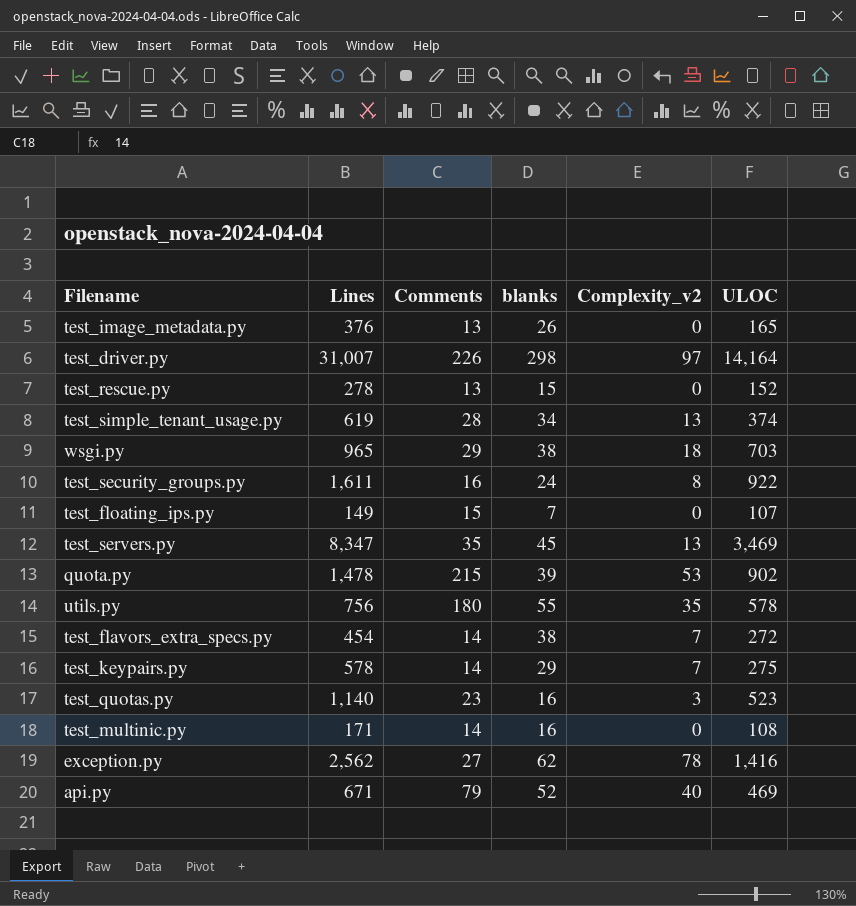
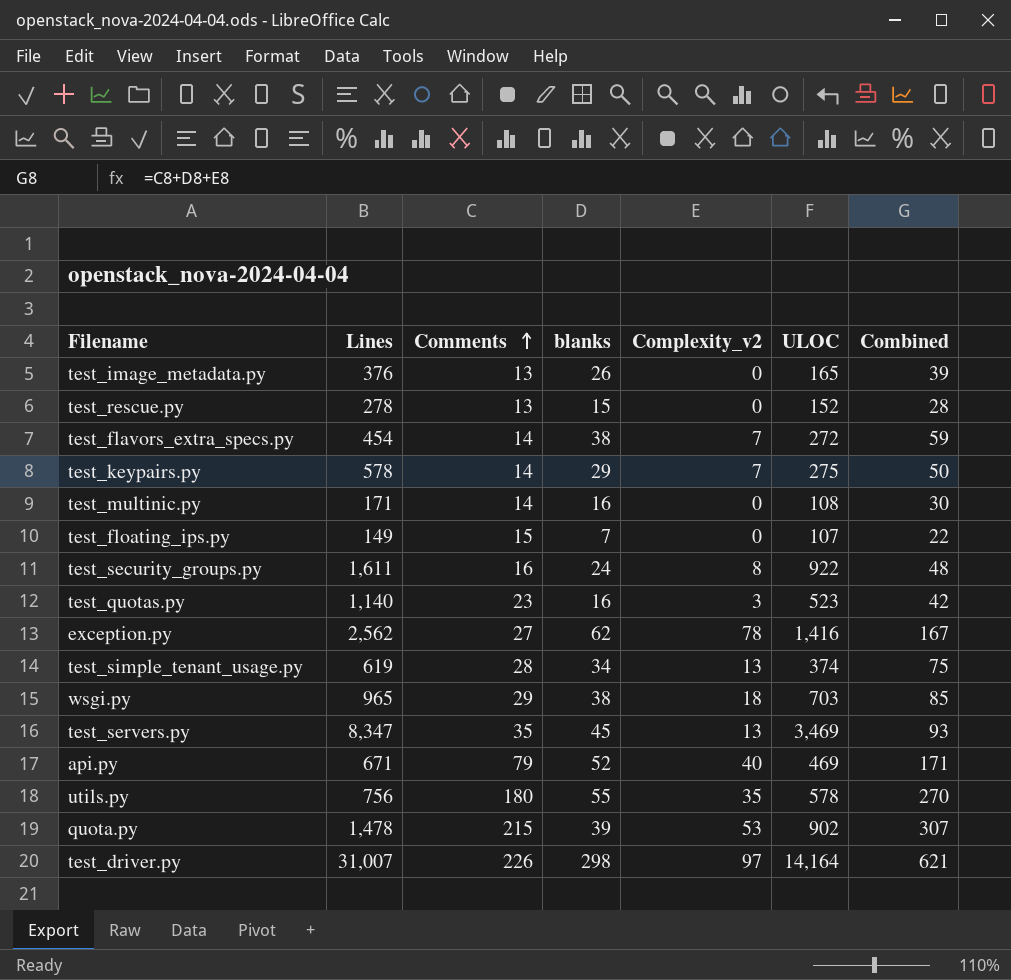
row order: none -> Comments ascending
column Combined | formula: none -> [Comments] + [blanks] + [Complexity_v2]

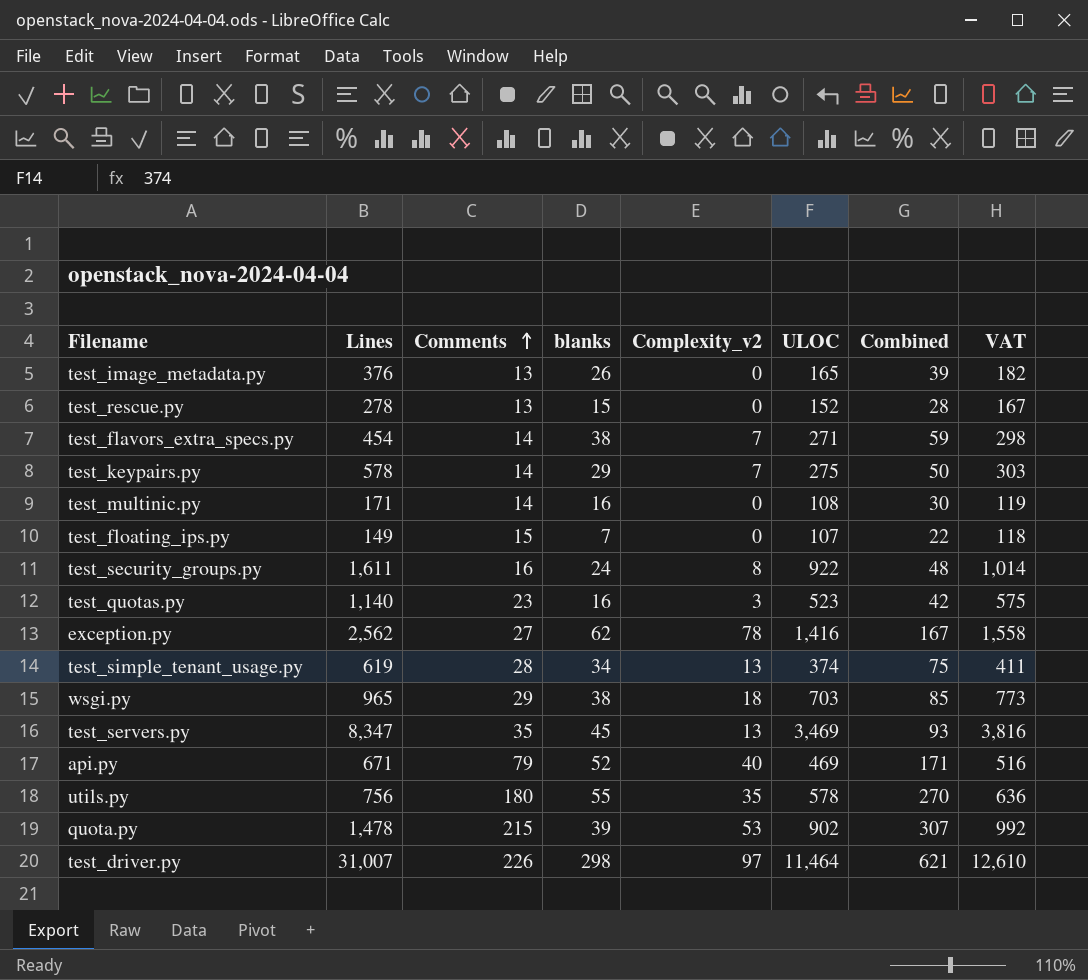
column VAT | formula: none -> [ULOC] * 1.1
test_flavors_extra_specs.py | ULOC: 272 -> 271
test_driver.py | ULOC: 14,164 -> 11,464

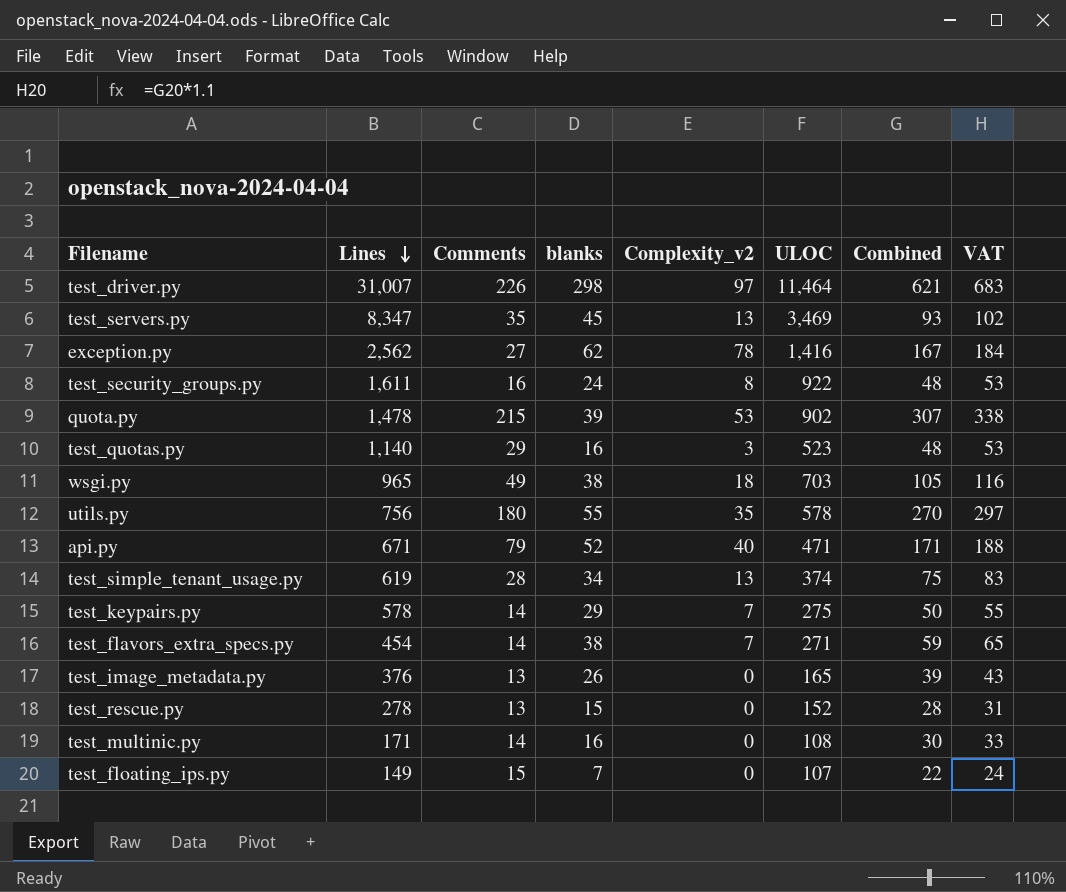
row order: Comments ascending -> Lines descending
column VAT | formula: [ULOC] * 1.1 -> [Combined] * 1.1
test_quotas.py | Comments: 23 -> 29
test_quotas.py | Combined: 42 -> 48
wsgi.py | Comments: 29 -> 49
wsgi.py | Combined: 85 -> 105
api.py | ULOC: 469 -> 471

